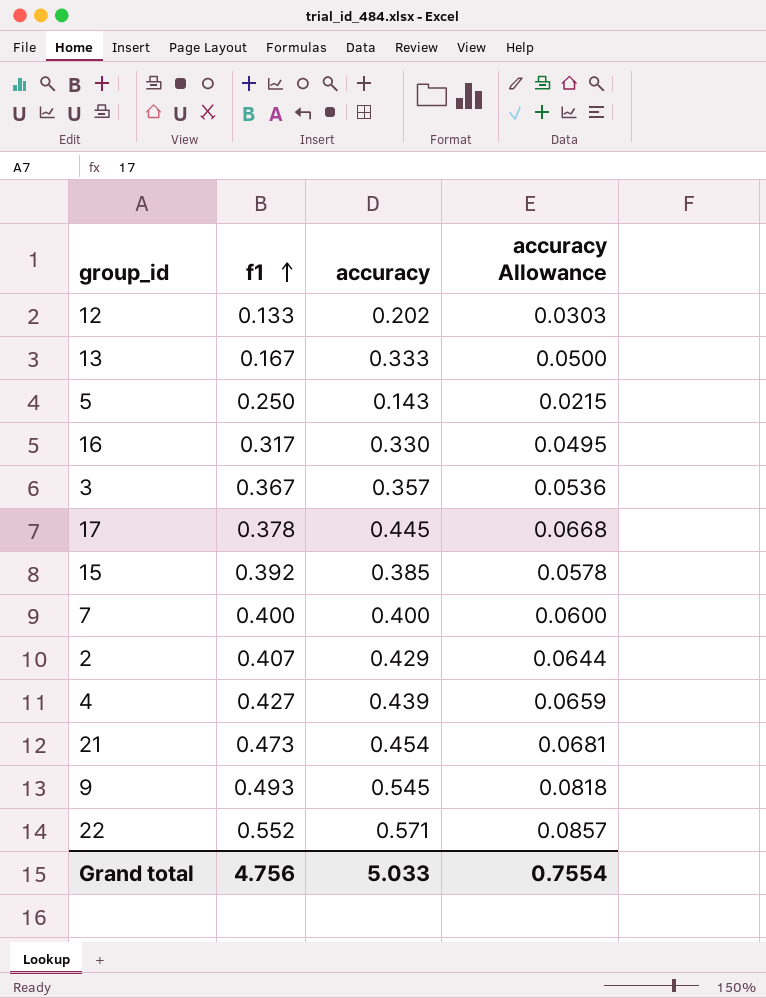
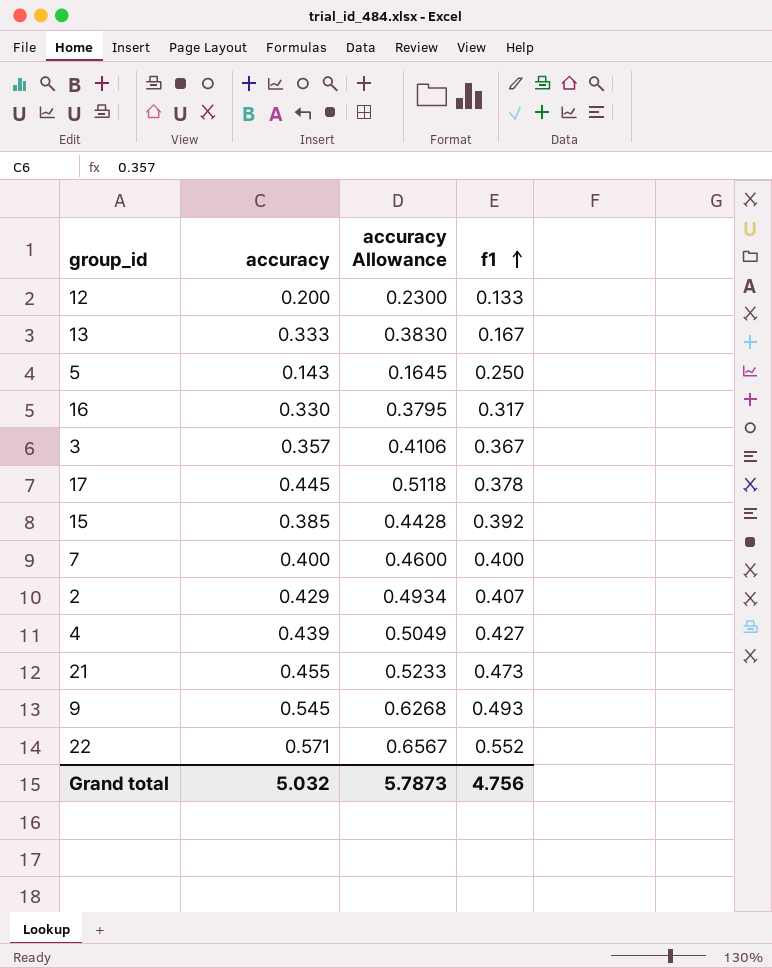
column accuracy Allowance | formula: [accuracy] * 0.15 -> [accuracy] * 1.15
column f1 | position: 2 -> 4
12 | accuracy: 0.202 -> 0.200
21 | accuracy: 0.454 -> 0.455
Grand total | accuracy: 5.033 -> 5.032
Grand total | accuracy Allowance: 0.7554 -> 5.7873

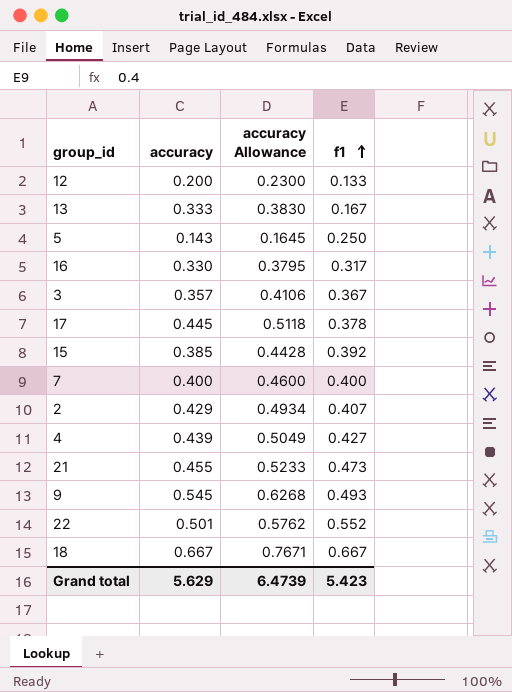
22 | accuracy: 0.571 -> 0.501
22 | accuracy Allowance: 0.6567 -> 0.5762
row 18: none -> 0.667 | 0.7671 | 0.667
Grand total | accuracy: 5.032 -> 5.629
Grand total | accuracy Allowance: 5.7873 -> 6.4739
Grand total | f1: 4.756 -> 5.423

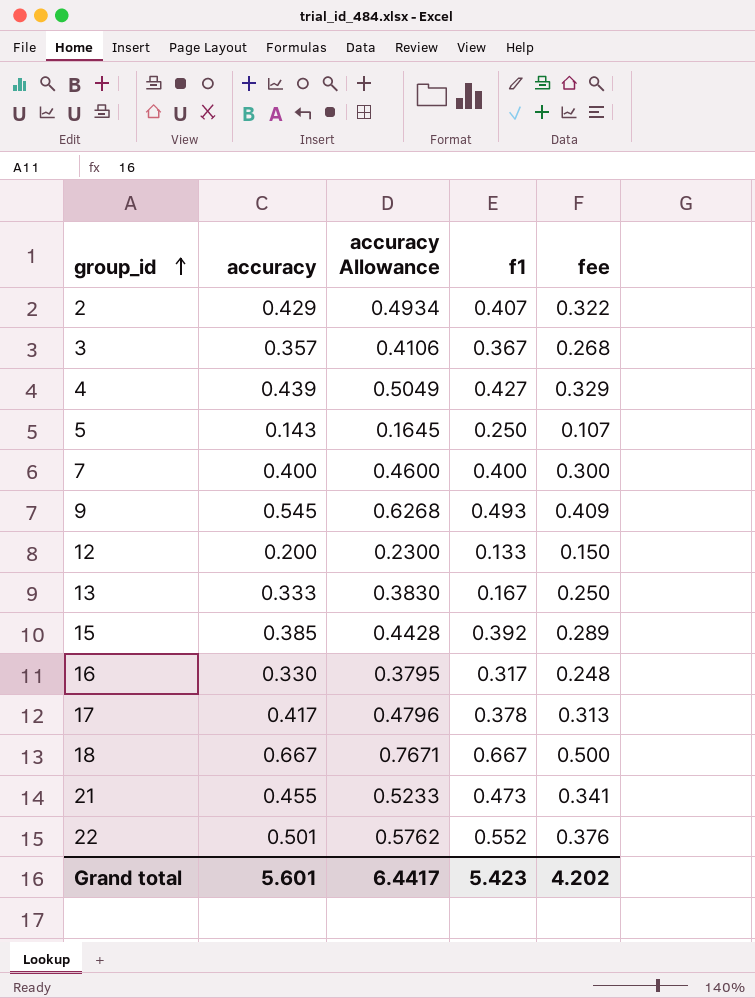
row order: f1 ascending -> group_id ascending
column fee | formula: none -> [accuracy] * 0.75
17 | accuracy: 0.445 -> 0.417
17 | accuracy Allowance: 0.5118 -> 0.4796
Grand total | accuracy: 5.629 -> 5.601
Grand total | accuracy Allowance: 6.4739 -> 6.4417

